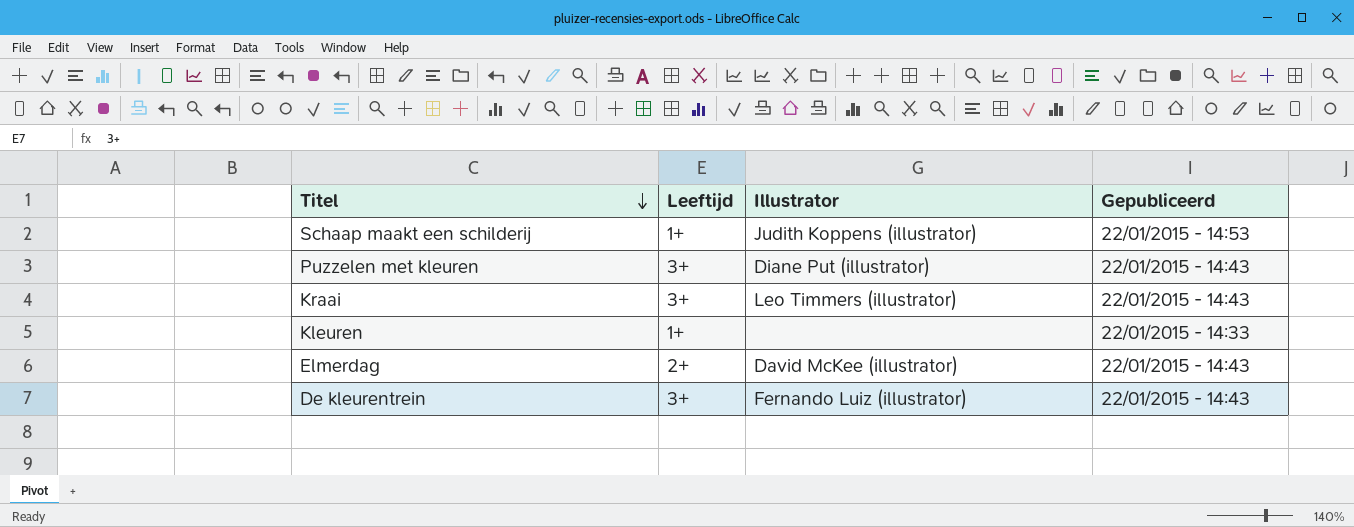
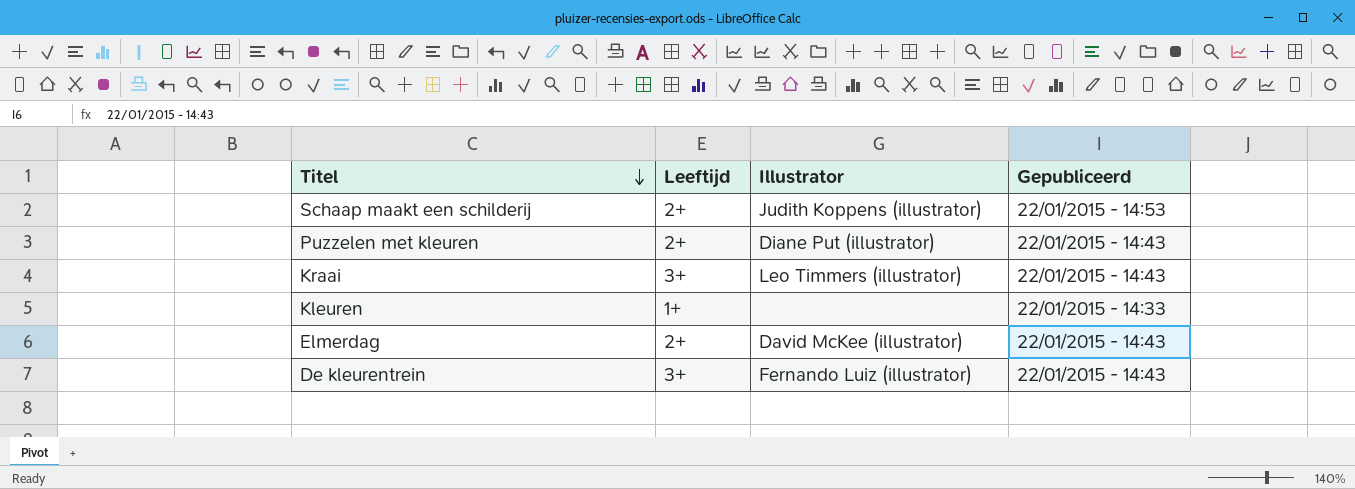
Schaap maakt een schilderij | Leeftijd: 1+ -> 2+
Puzzelen met kleuren | Leeftijd: 3+ -> 2+

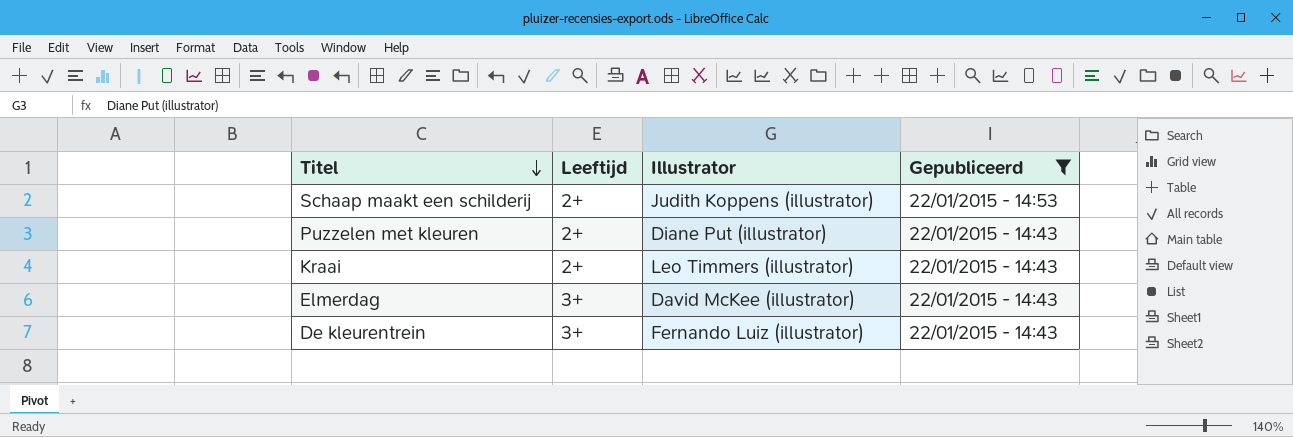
filter: none -> Gepubliceerd != 22/01/2015 - 14:33
Kraai | Leeftijd: 3+ -> 2+
Elmerdag | Leeftijd: 2+ -> 3+

